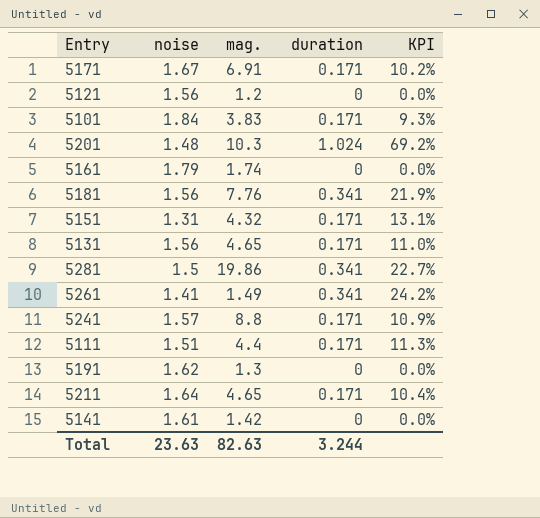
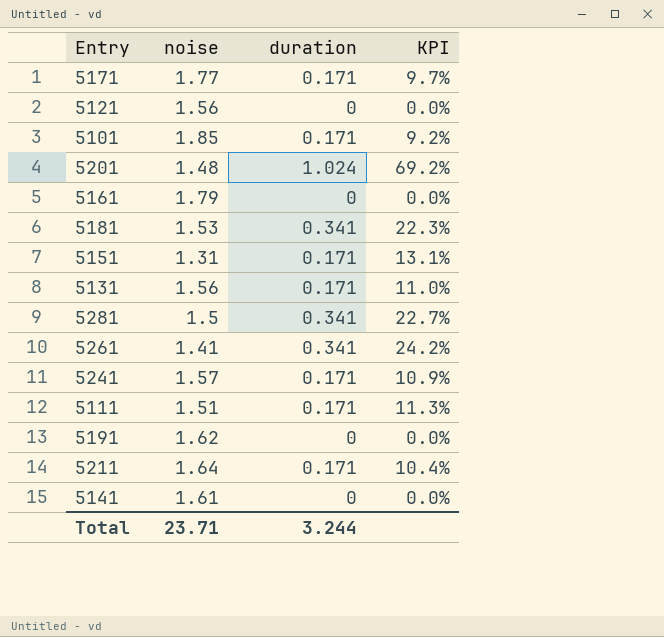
column mag. | position: 3 -> none
5171 | noise: 1.67 -> 1.77
5171 | KPI: 10.2% -> 9.7%
5101 | noise: 1.84 -> 1.85
5101 | KPI: 9.3% -> 9.2%
5181 | noise: 1.56 -> 1.53
5181 | KPI: 21.9% -> 22.3%
Total | noise: 23.63 -> 23.71

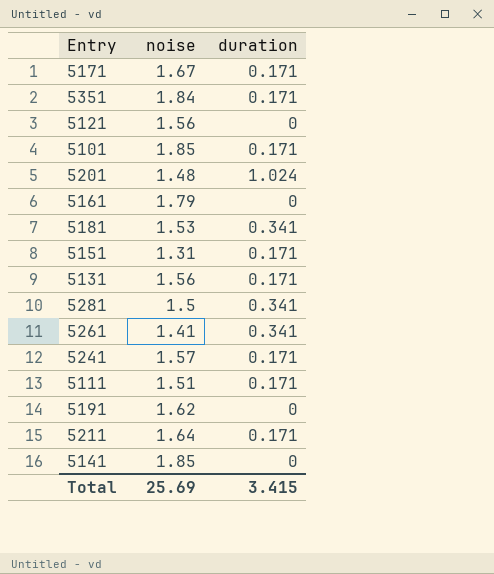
column KPI | formula: [duration] / [noise] -> none
5171 | noise: 1.77 -> 1.67
row 5351: none -> 1.84 | 0.171
5141 | noise: 1.61 -> 1.85
Total | noise: 23.71 -> 25.69
Total | duration: 3.244 -> 3.415

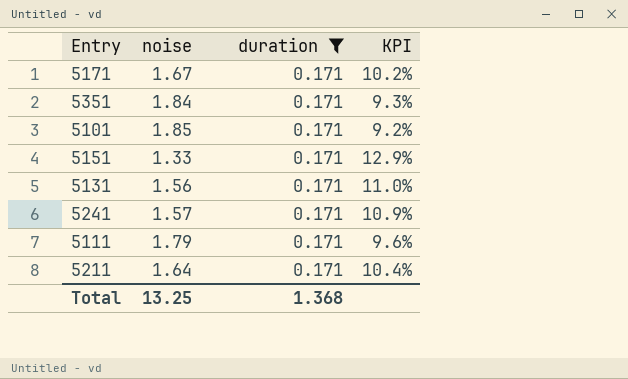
filter: none -> duration = 0.171
column KPI | formula: none -> [duration] / [noise]
5151 | noise: 1.31 -> 1.33
5111 | noise: 1.51 -> 1.79
Total | noise: 25.69 -> 13.25
Total | duration: 3.415 -> 1.368

